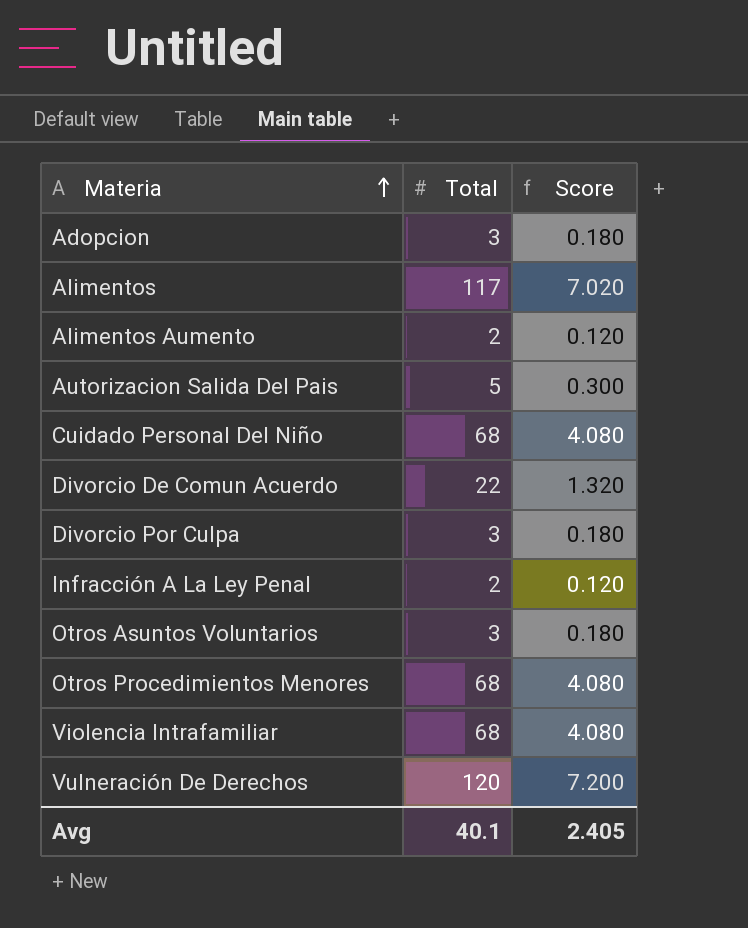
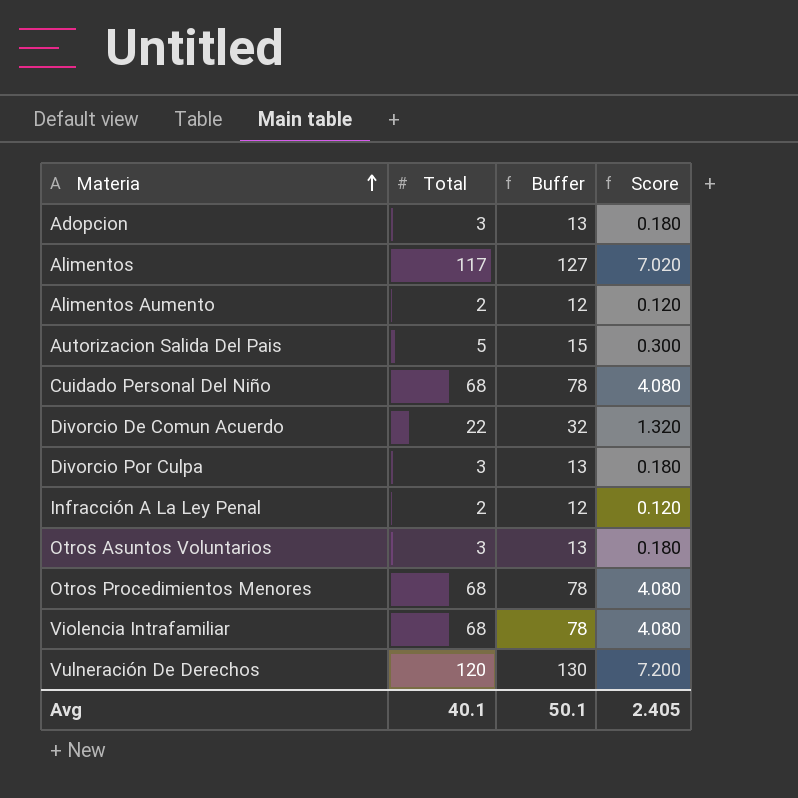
column Buffer | formula: none -> [Total] + 10

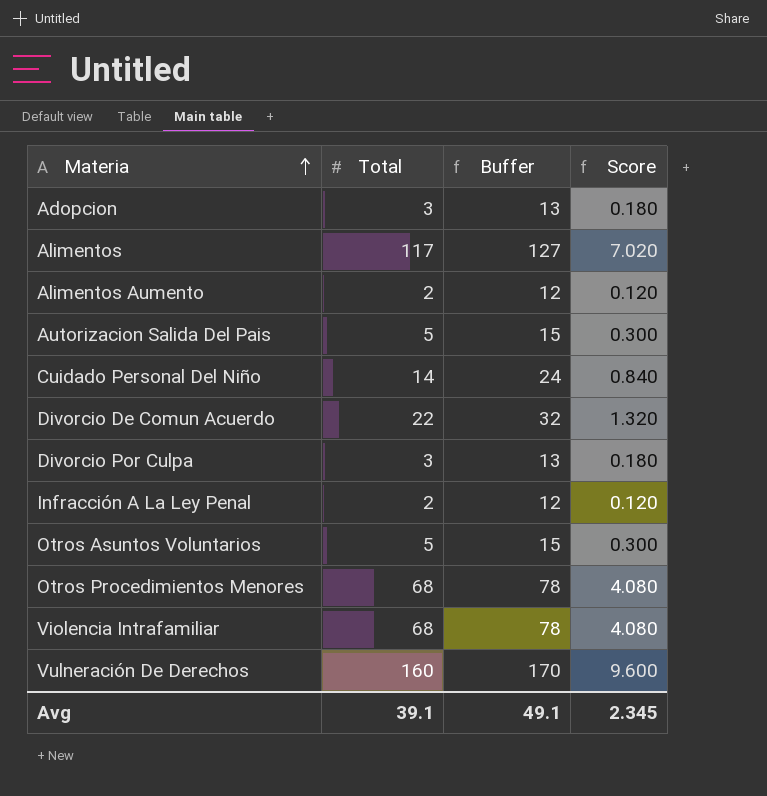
Cuidado Personal Del Niño | Total: 68 -> 14
Cuidado Personal Del Niño | Buffer: 78 -> 24
Cuidado Personal Del Niño | Score: 4.080 -> 0.840
Otros Asuntos Voluntarios | Total: 3 -> 5
Otros Asuntos Voluntarios | Buffer: 13 -> 15
Otros Asuntos Voluntarios | Score: 0.180 -> 0.300
Vulneración De Derechos | Total: 120 -> 160
Vulneración De Derechos | Buffer: 130 -> 170
Vulneración De Derechos | Score: 7.200 -> 9.600
Avg | Total: 40.1 -> 39.1
Avg | Buffer: 50.1 -> 49.1
Avg | Score: 2.405 -> 2.345

